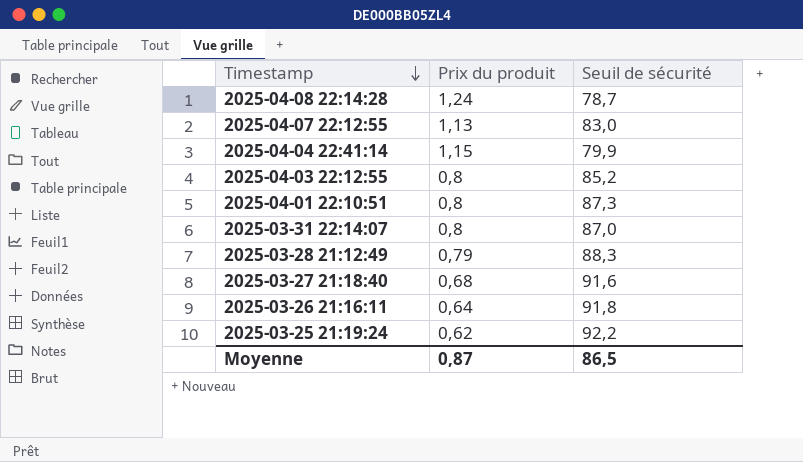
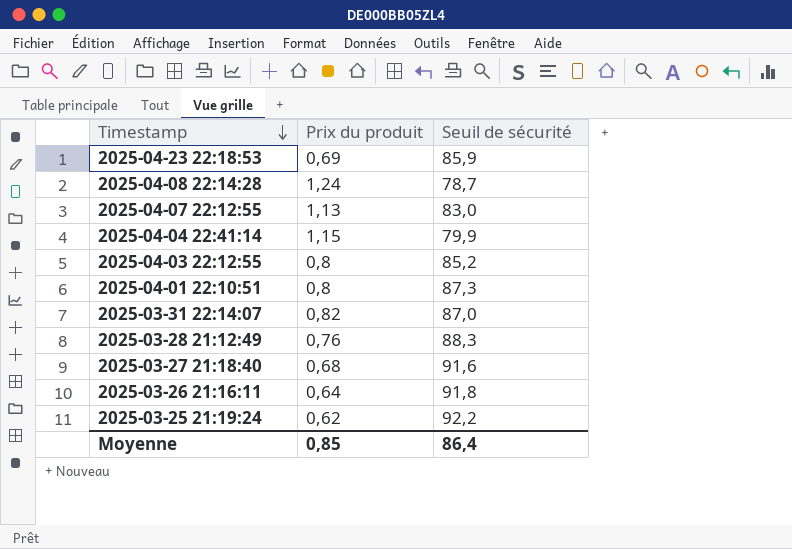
row 2025-04-23 22:18:53: none -> 0,69 | 85,9
2025-03-31 22:14:07 | Prix du produit: 0,8 -> 0,82
2025-03-28 21:12:49 | Prix du produit: 0,79 -> 0,76
Moyenne | Prix du produit: 0,87 -> 0,85
Moyenne | Seuil de sécurité: 86,5 -> 86,4

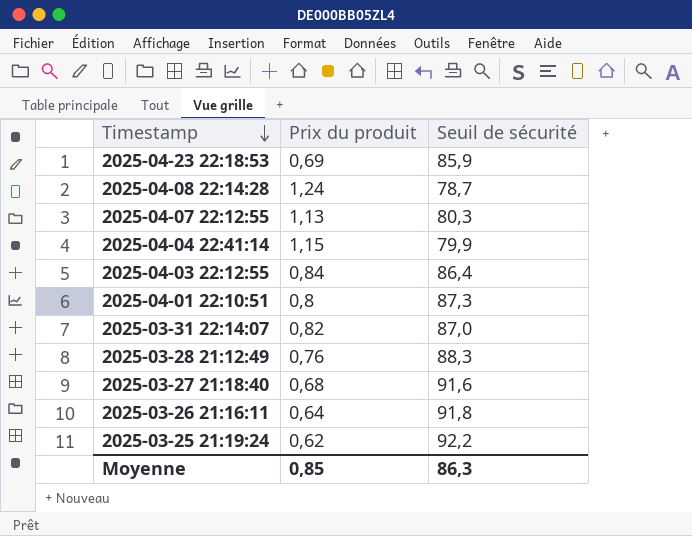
2025-04-07 22:12:55 | Seuil de sécurité: 83,0 -> 80,3
2025-04-03 22:12:55 | Prix du produit: 0,8 -> 0,84
2025-04-03 22:12:55 | Seuil de sécurité: 85,2 -> 86,4
Moyenne | Seuil de sécurité: 86,4 -> 86,3

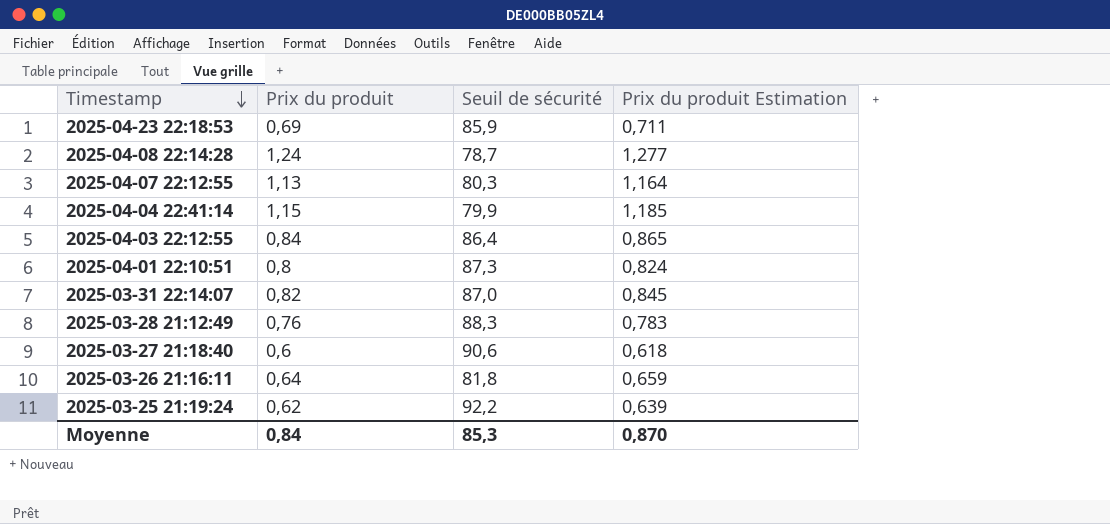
column Prix du produit Estimation | formula: none -> [Prix du produit] * 1,03
2025-03-27 21:18:40 | Prix du produit: 0,68 -> 0,6
2025-03-27 21:18:40 | Seuil de sécurité: 91,6 -> 90,6
2025-03-26 21:16:11 | Seuil de sécurité: 91,8 -> 81,8
Moyenne | Prix du produit: 0,85 -> 0,84
Moyenne | Seuil de sécurité: 86,3 -> 85,3

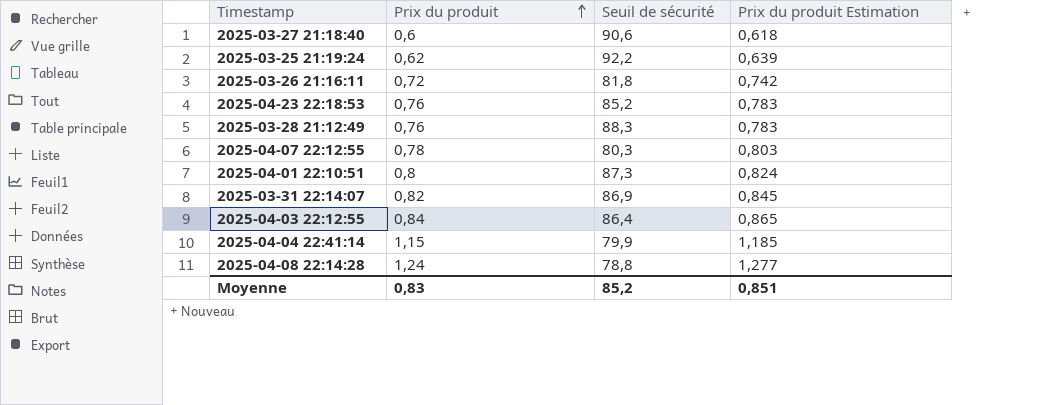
row order: Timestamp descending -> Prix du produit ascending
2025-03-26 21:16:11 | Prix du produit: 0,64 -> 0,72
2025-03-26 21:16:11 | Prix du produit Estimation: 0,659 -> 0,742
2025-04-23 22:18:53 | Prix du produit: 0,69 -> 0,76
2025-04-23 22:18:53 | Seuil de sécurité: 85,9 -> 85,2
2025-04-23 22:18:53 | Prix du produit Estimation: 0,711 -> 0,783
2025-04-07 22:12:55 | Prix du produit: 1,13 -> 0,78
2025-04-07 22:12:55 | Prix du produit Estimation: 1,164 -> 0,803
2025-03-31 22:14:07 | Seuil de sécurité: 87,0 -> 86,9
2025-04-08 22:14:28 | Seuil de sécurité: 78,7 -> 78,8
Moyenne | Prix du produit: 0,84 -> 0,83
Moyenne | Seuil de sécurité: 85,3 -> 85,2
Moyenne | Prix du produit Estimation: 0,870 -> 0,851

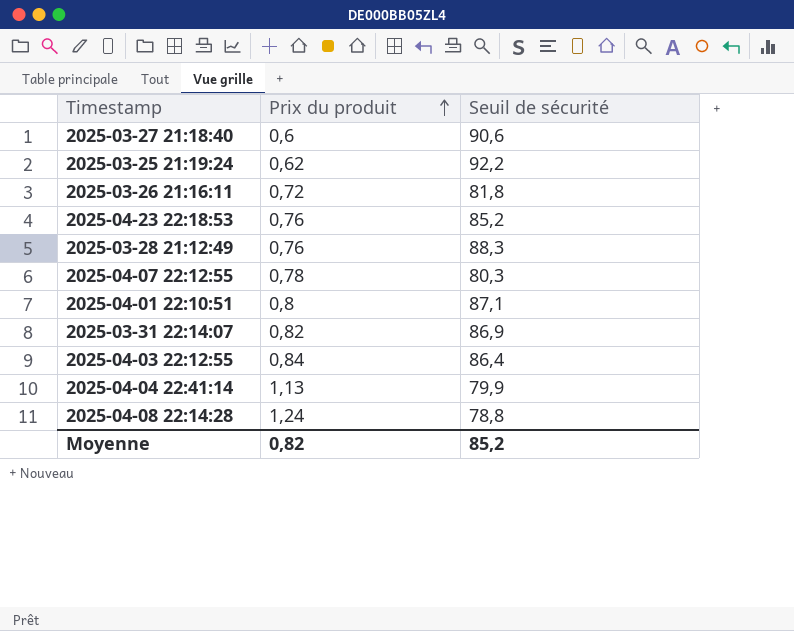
column Prix du produit Estimation | formula: [Prix du produit] * 1,03 -> none
2025-04-01 22:10:51 | Seuil de sécurité: 87,3 -> 87,1
2025-04-04 22:41:14 | Prix du produit: 1,15 -> 1,13
Moyenne | Prix du produit: 0,83 -> 0,82

